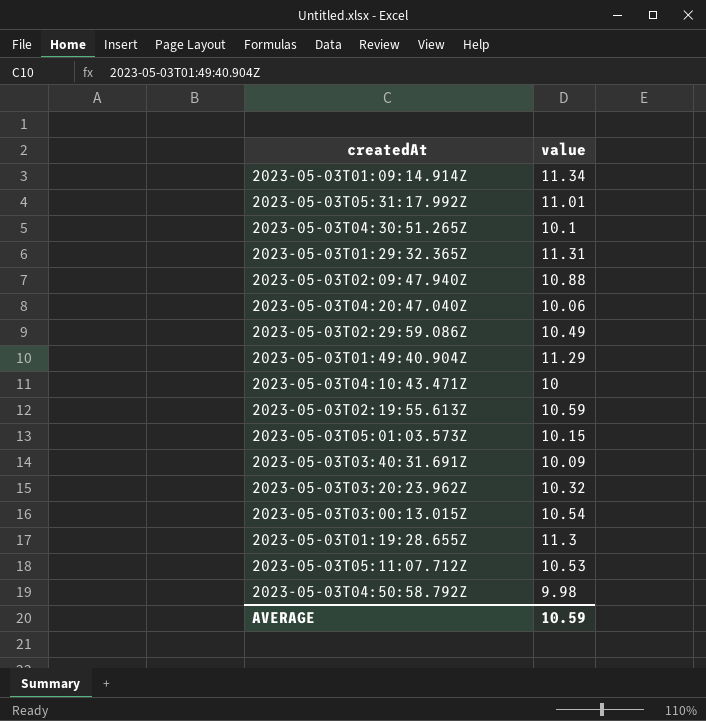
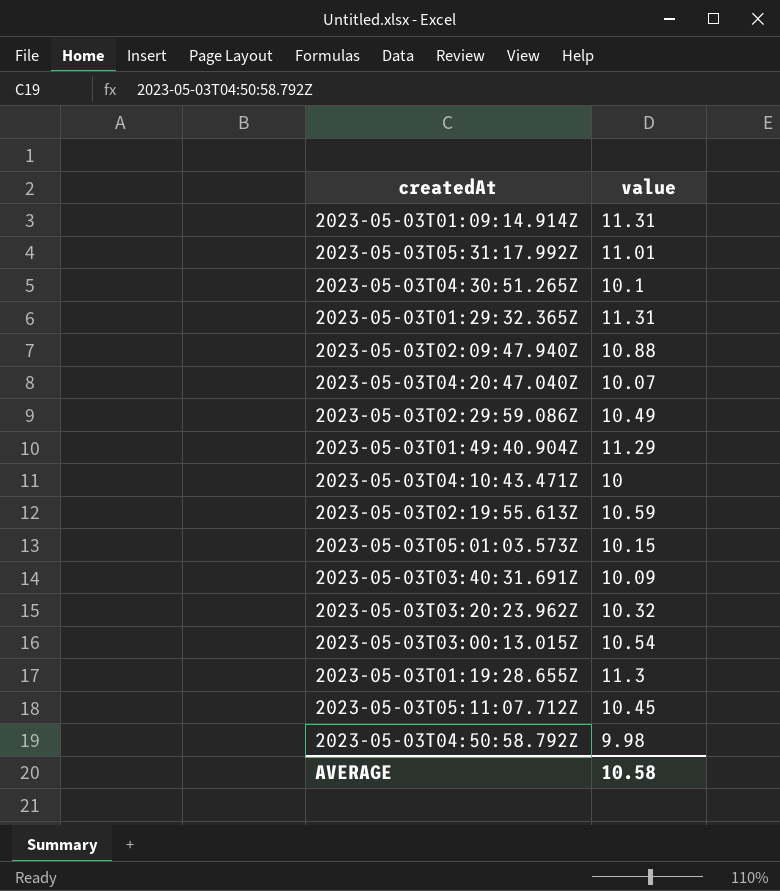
2023-05-03T01:09:14.914Z | value: 11.34 -> 11.31
2023-05-03T04:20:47.040Z | value: 10.06 -> 10.07
2023-05-03T05:11:07.712Z | value: 10.53 -> 10.45
AVERAGE | value: 10.59 -> 10.58

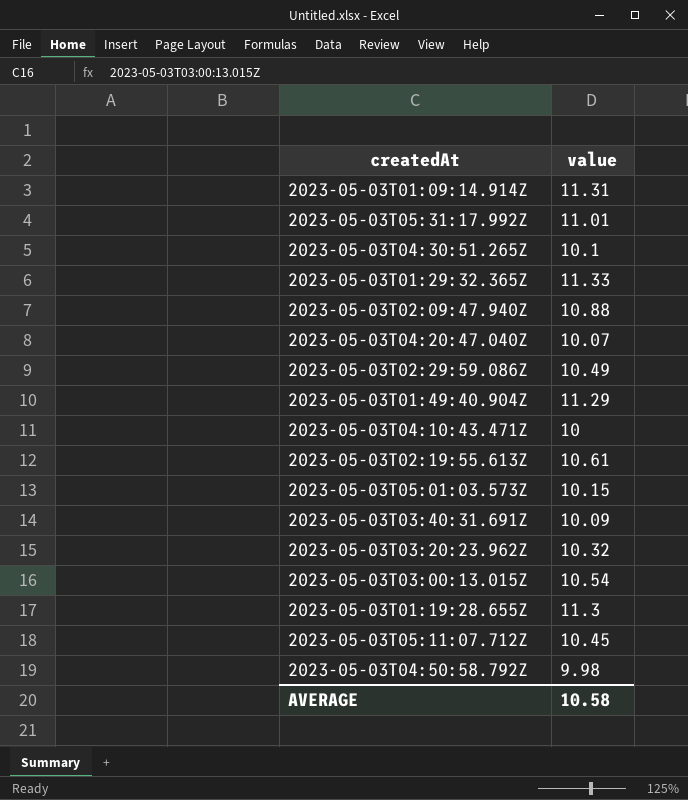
2023-05-03T01:29:32.365Z | value: 11.31 -> 11.33
2023-05-03T02:19:55.613Z | value: 10.59 -> 10.61

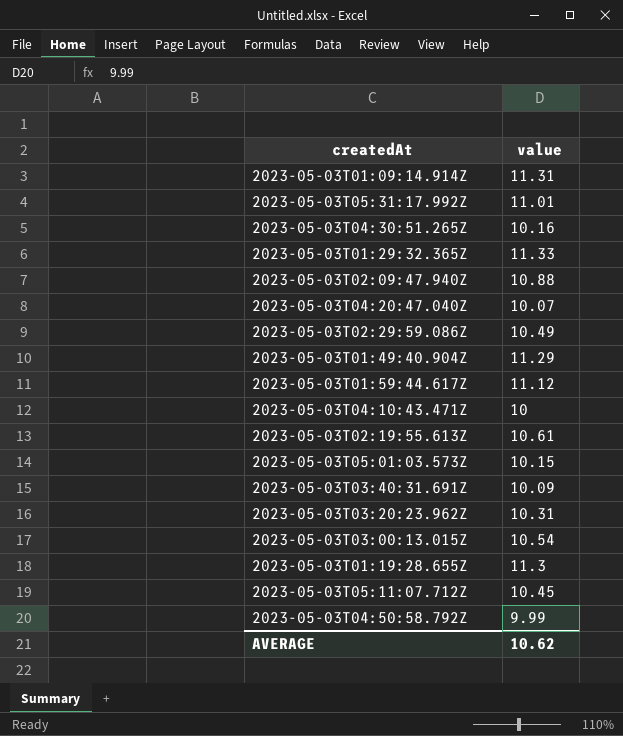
2023-05-03T04:30:51.265Z | value: 10.1 -> 10.16
row 2023-05-03T01:59:44.617Z: none -> 11.12
2023-05-03T03:20:23.962Z | value: 10.32 -> 10.31
2023-05-03T04:50:58.792Z | value: 9.98 -> 9.99
AVERAGE | value: 10.58 -> 10.62

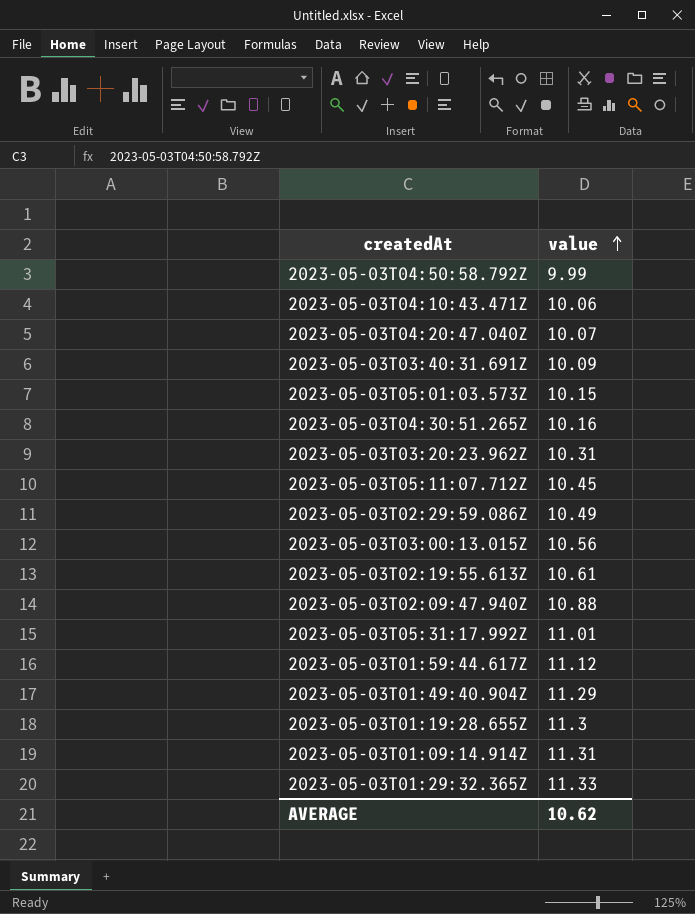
row order: none -> value ascending
2023-05-03T04:10:43.471Z | value: 10 -> 10.06
2023-05-03T03:00:13.015Z | value: 10.54 -> 10.56

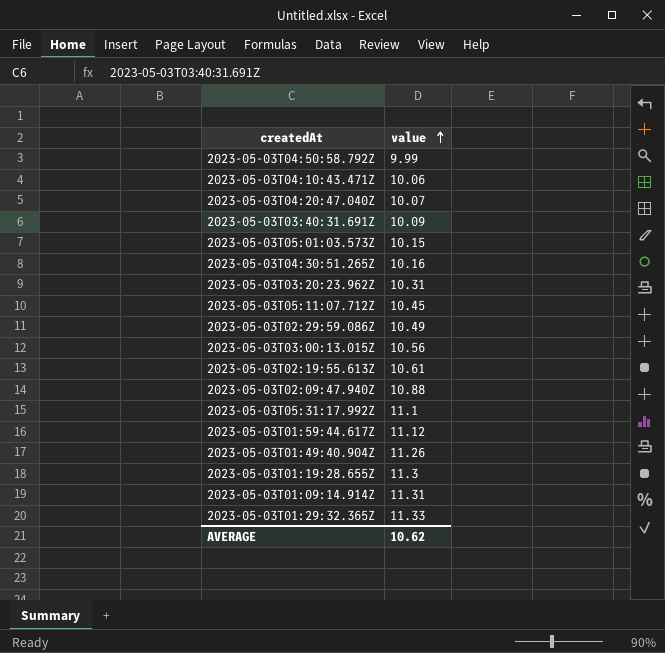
2023-05-03T05:31:17.992Z | value: 11.01 -> 11.1
2023-05-03T01:49:40.904Z | value: 11.29 -> 11.26

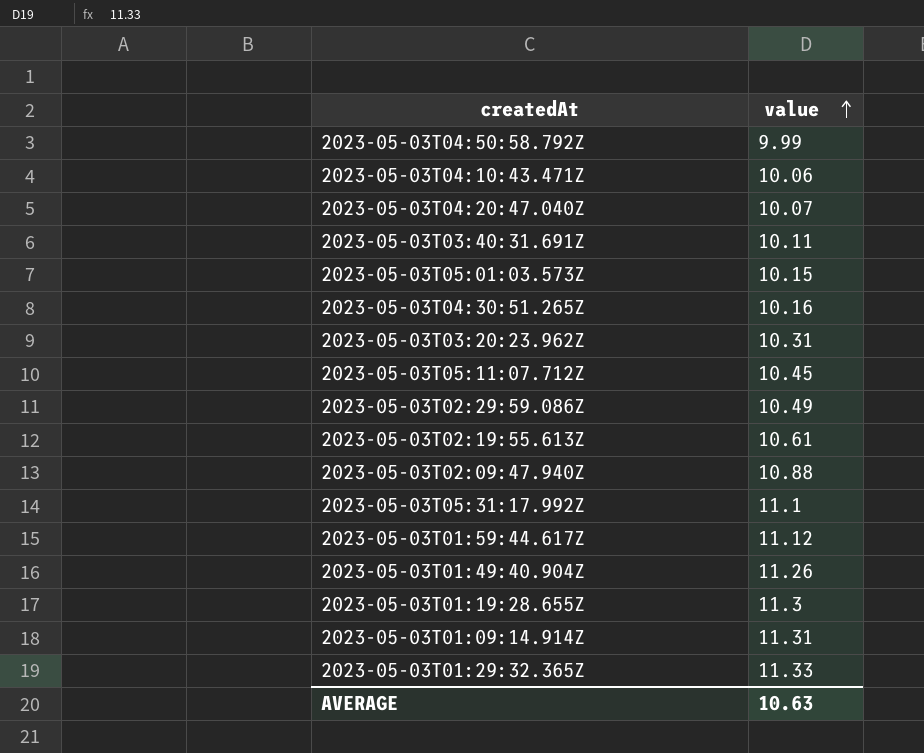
row 2023-05-03T03:00:13.015Z: 10.56 -> none
2023-05-03T03:40:31.691Z | value: 10.09 -> 10.11
AVERAGE | value: 10.62 -> 10.63

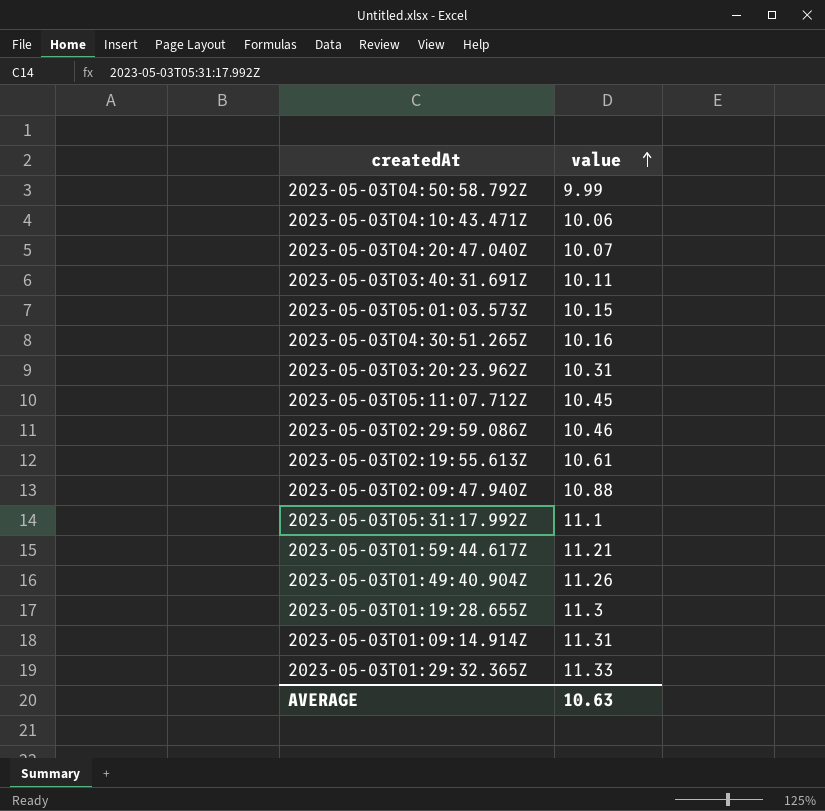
2023-05-03T02:29:59.086Z | value: 10.49 -> 10.46
2023-05-03T01:59:44.617Z | value: 11.12 -> 11.21

